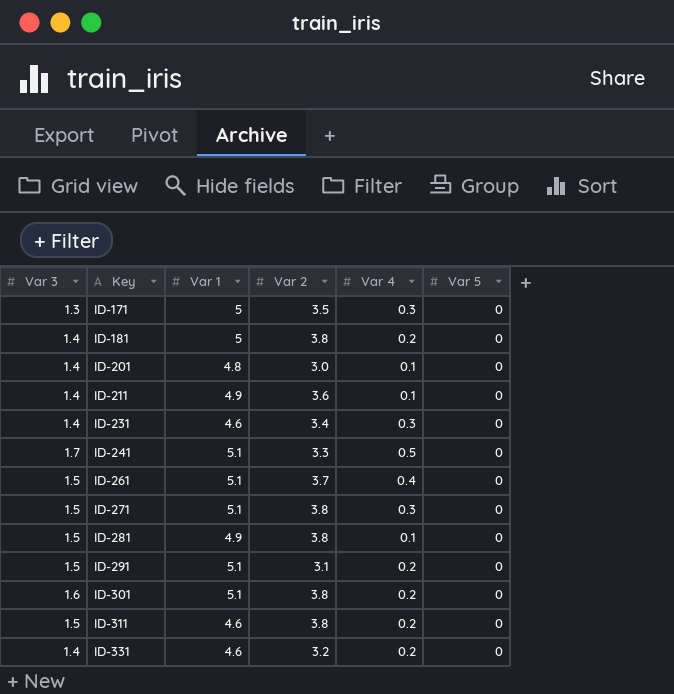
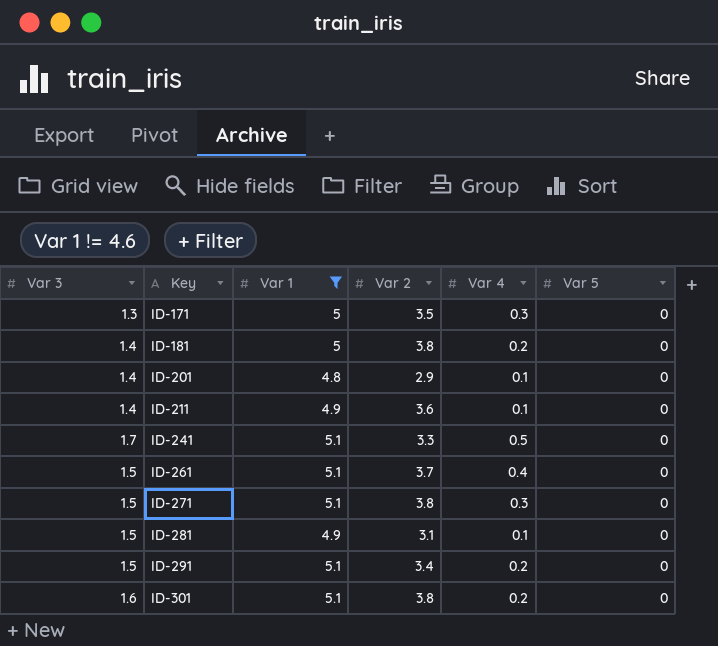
filter: none -> Var 1 != 4.6
ID-201 | Var 2: 3.0 -> 2.9
ID-281 | Var 2: 3.8 -> 3.1
ID-291 | Var 2: 3.1 -> 3.4

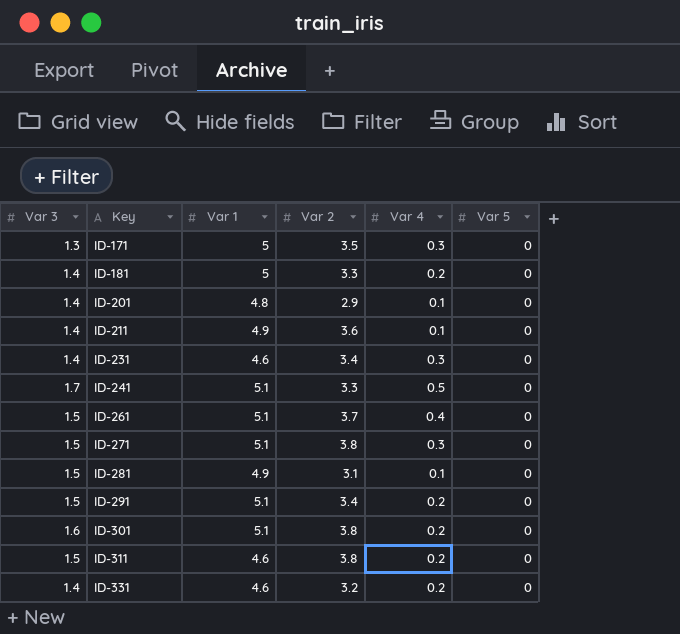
filter: Var 1 != 4.6 -> none
ID-181 | Var 2: 3.8 -> 3.3

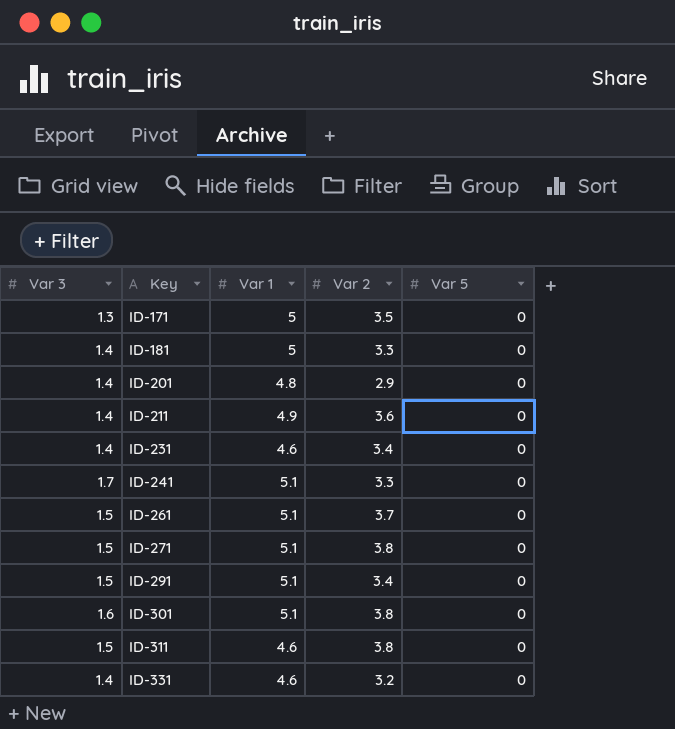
column Var 4 | position: 5 -> none
row ID-281: 1.5 | 4.9 | 3.1 | 0.1 | 0 -> none

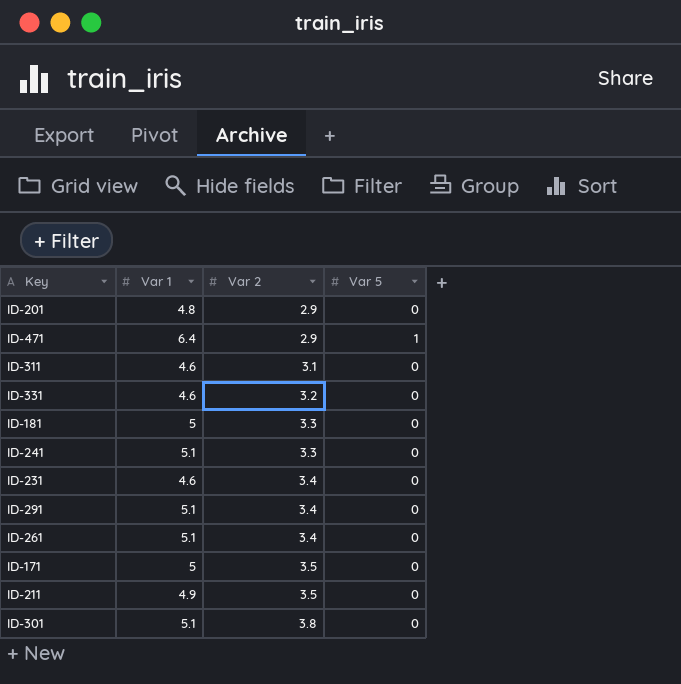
row order: Key ascending -> Var 2 ascending
column Var 3 | position: 1 -> none
row ID-271: 1.5 | 5.1 | 3.8 | 0 -> none
row ID-471: none -> 6.4 | 2.9 | 1
ID-311 | Var 2: 3.8 -> 3.1
ID-261 | Var 2: 3.7 -> 3.4
ID-211 | Var 2: 3.6 -> 3.5

